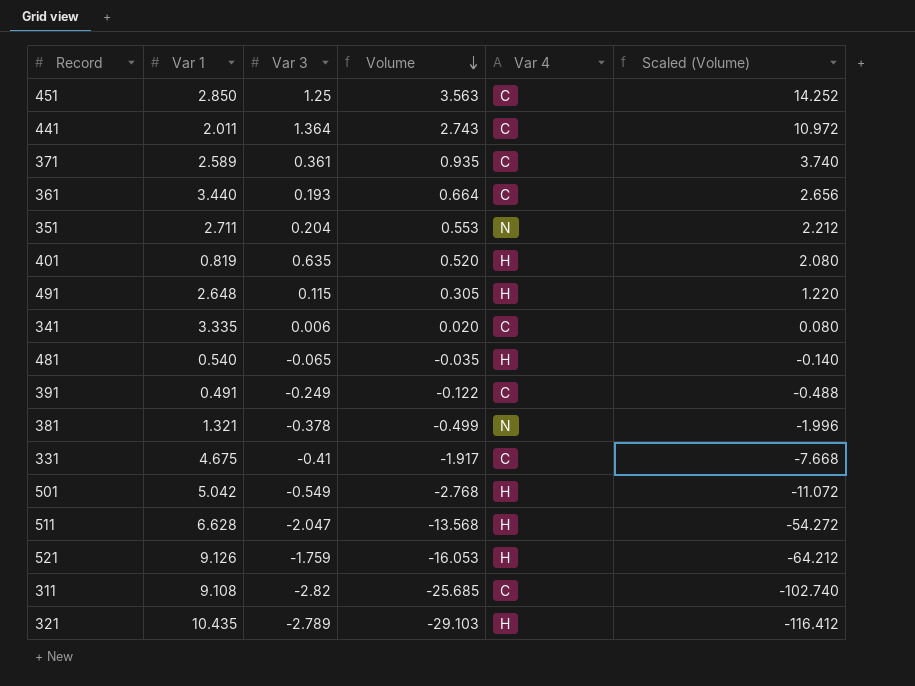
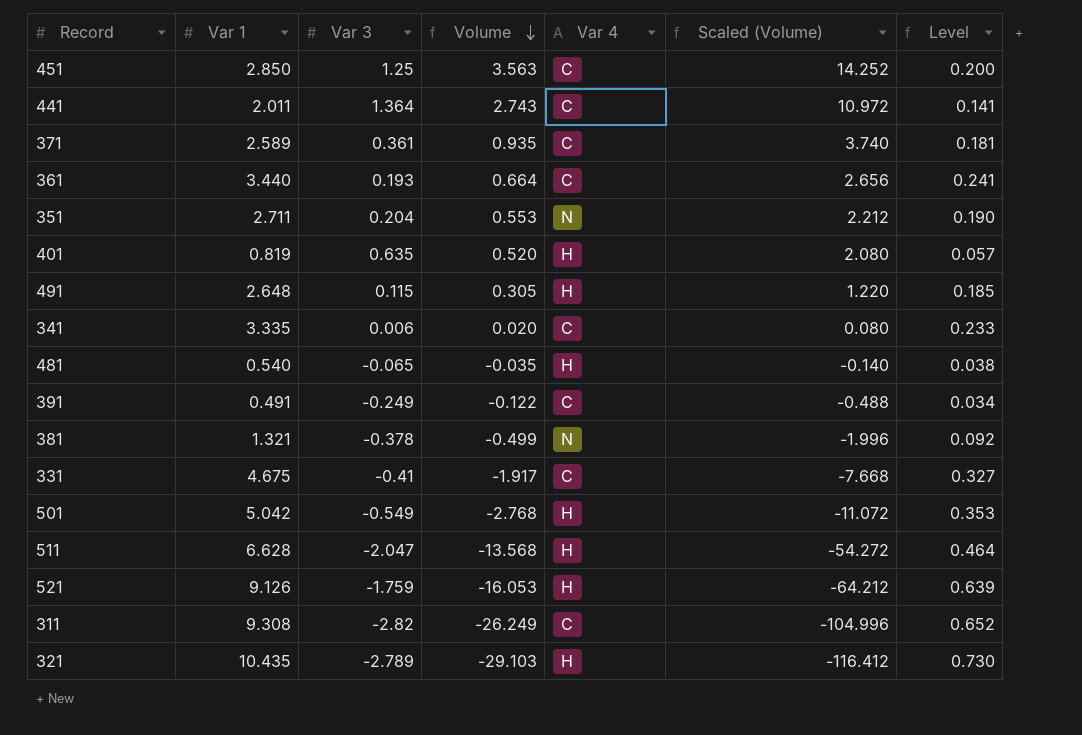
column Level | formula: none -> [Var 1] * 0.07
311 | Var 1: 9.108 -> 9.308
311 | Volume: -25.685 -> -26.249
311 | Scaled (Volume): -102.740 -> -104.996

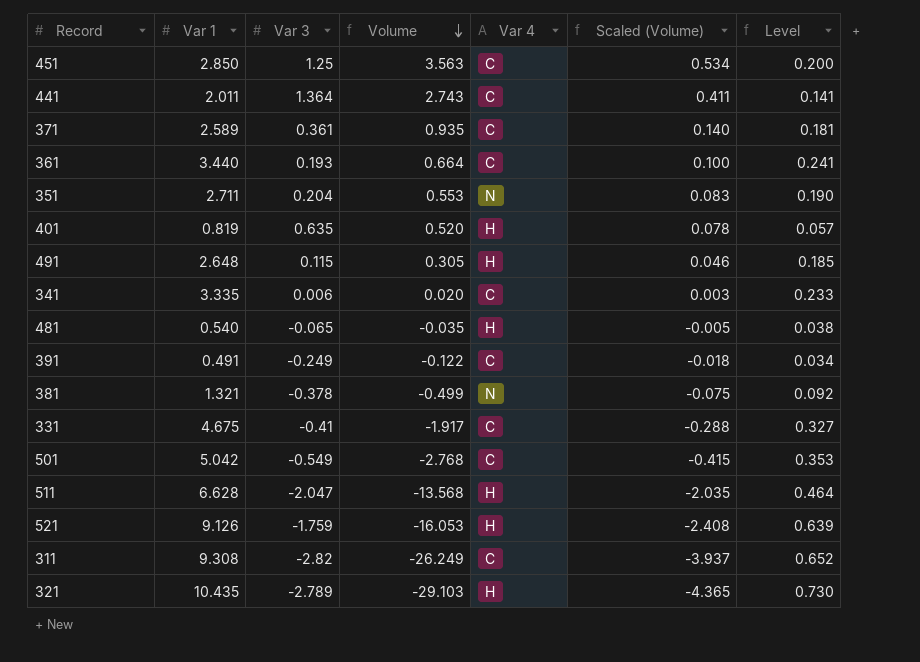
column Scaled (Volume) | formula: [Volume] * 4 -> [Volume] * 0.15
501 | Var 4: H -> C

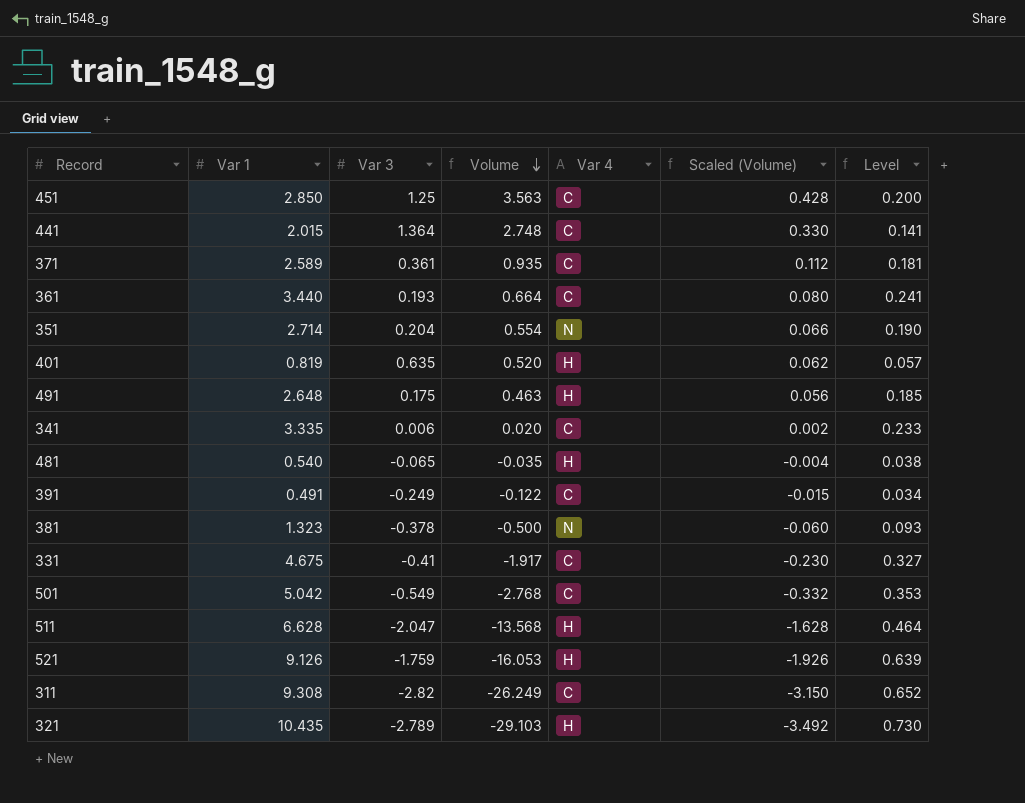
column Scaled (Volume) | formula: [Volume] * 0.15 -> [Volume] * 0.12
441 | Var 1: 2.011 -> 2.015
441 | Volume: 2.743 -> 2.748
351 | Var 1: 2.711 -> 2.714
351 | Volume: 0.553 -> 0.554
491 | Var 3: 0.115 -> 0.175
491 | Volume: 0.305 -> 0.463
381 | Var 1: 1.321 -> 1.323
381 | Volume: -0.499 -> -0.500
381 | Level: 0.092 -> 0.093

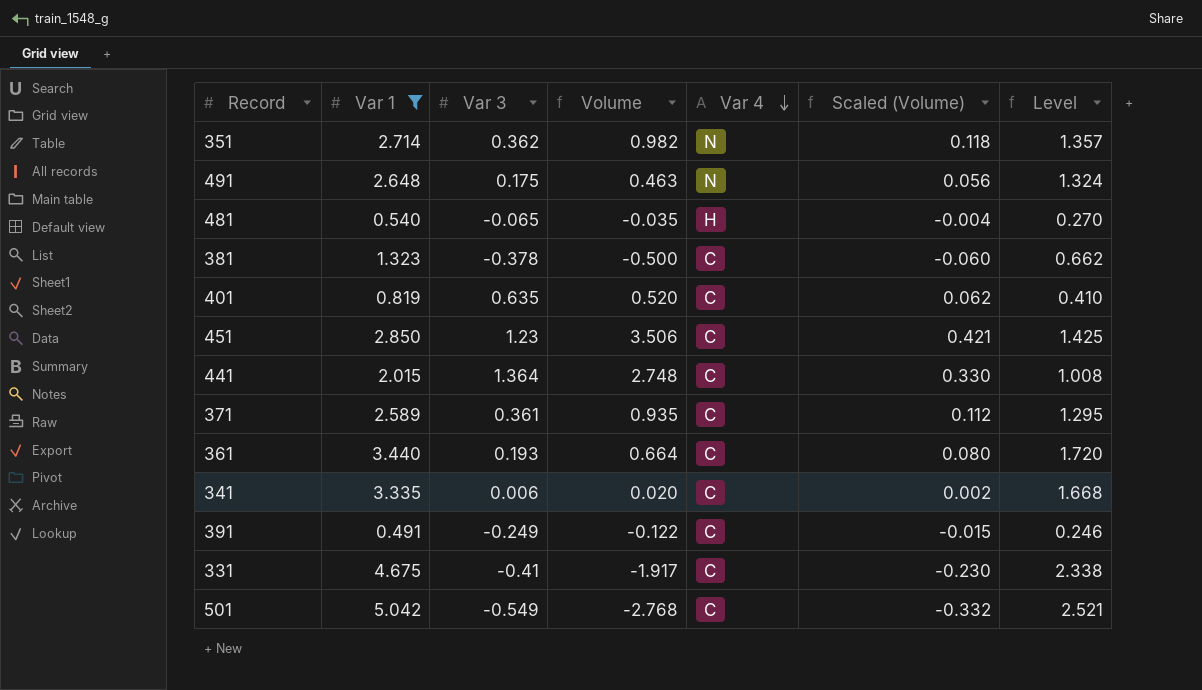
filter: none -> Var 1 <= 5.042
row order: Volume descending -> Var 4 descending
column Level | formula: [Var 1] * 0.07 -> [Var 1] * 0.5
351 | Var 3: 0.204 -> 0.362
351 | Volume: 0.554 -> 0.982
351 | Scaled (Volume): 0.066 -> 0.118
491 | Var 4: H -> N
381 | Var 4: N -> C
401 | Var 4: H -> C
451 | Var 3: 1.25 -> 1.23
451 | Volume: 3.563 -> 3.506
451 | Scaled (Volume): 0.428 -> 0.421

